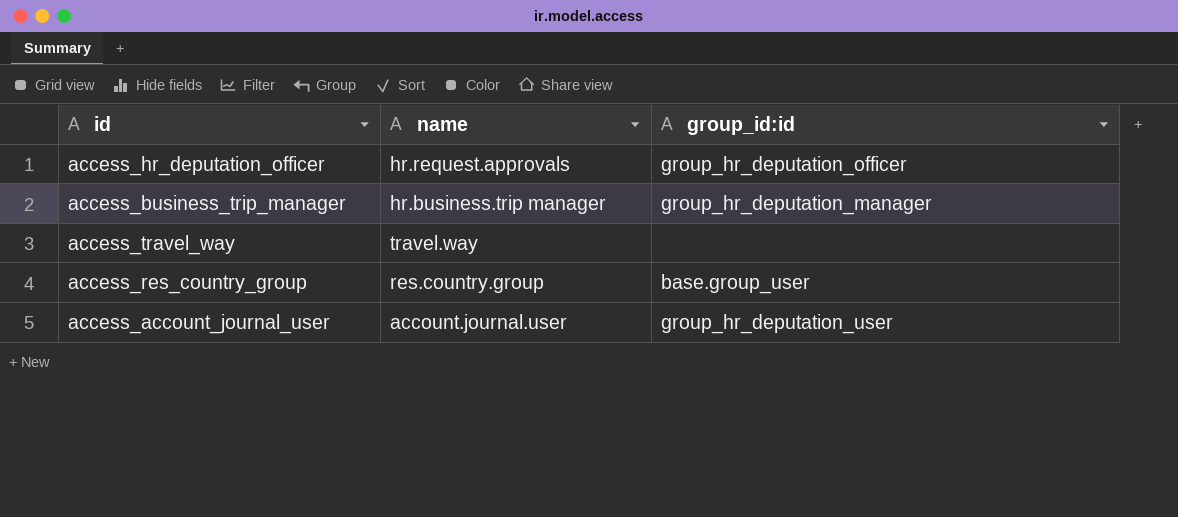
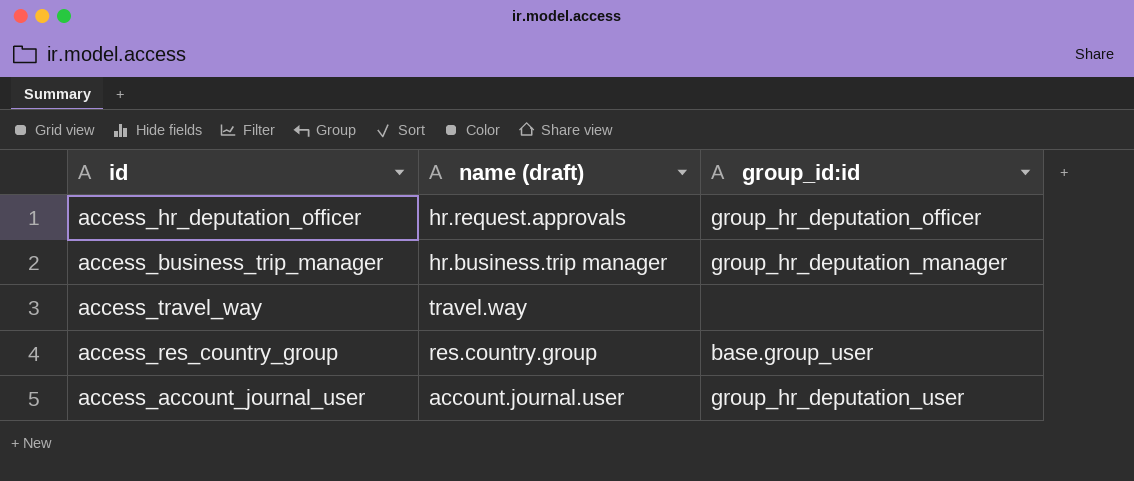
column name: name -> name (draft)

